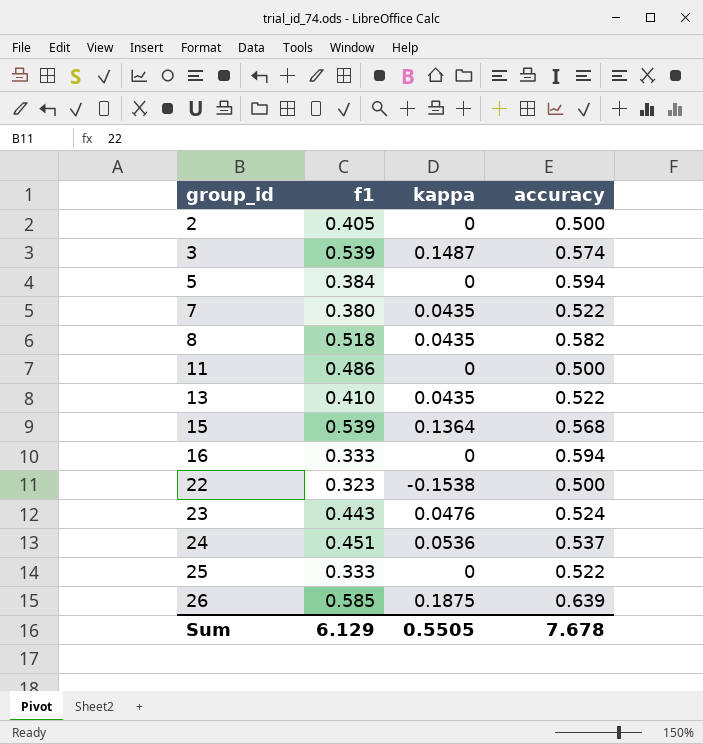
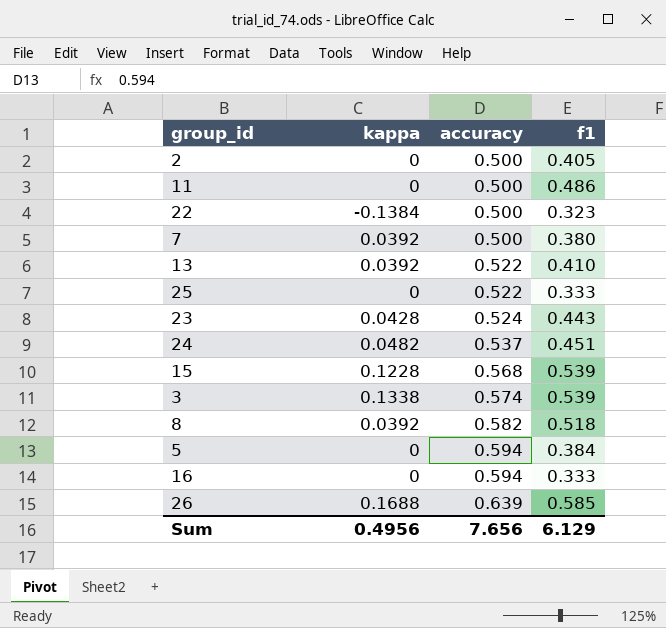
row order: group_id ascending -> accuracy ascending
column f1 | position: 2 -> 4
22 | kappa: -0.1538 -> -0.1384
7 | kappa: 0.0435 -> 0.0392
7 | accuracy: 0.522 -> 0.500
13 | kappa: 0.0435 -> 0.0392
23 | kappa: 0.0476 -> 0.0428
24 | kappa: 0.0536 -> 0.0482
15 | kappa: 0.1364 -> 0.1228
3 | kappa: 0.1487 -> 0.1338
8 | kappa: 0.0435 -> 0.0392
26 | kappa: 0.1875 -> 0.1688
Sum | kappa: 0.5505 -> 0.4956
Sum | accuracy: 7.678 -> 7.656

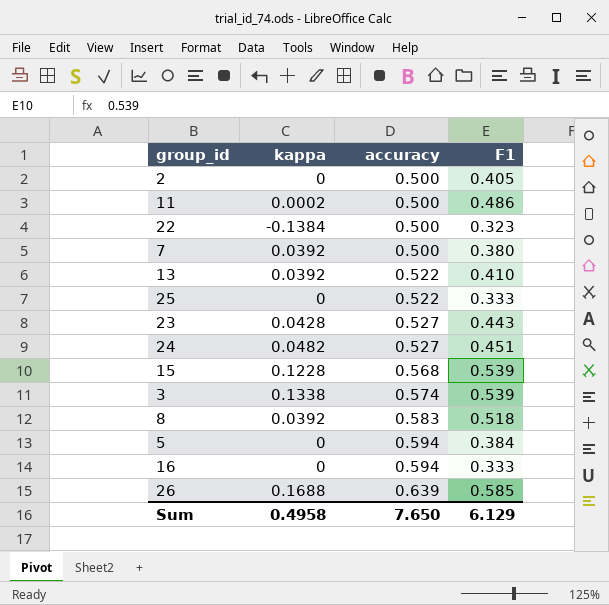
column name: f1 -> F1
11 | kappa: 0 -> 0.0002
23 | accuracy: 0.524 -> 0.527
24 | accuracy: 0.537 -> 0.527
8 | accuracy: 0.582 -> 0.583
Sum | kappa: 0.4956 -> 0.4958
Sum | accuracy: 7.656 -> 7.650

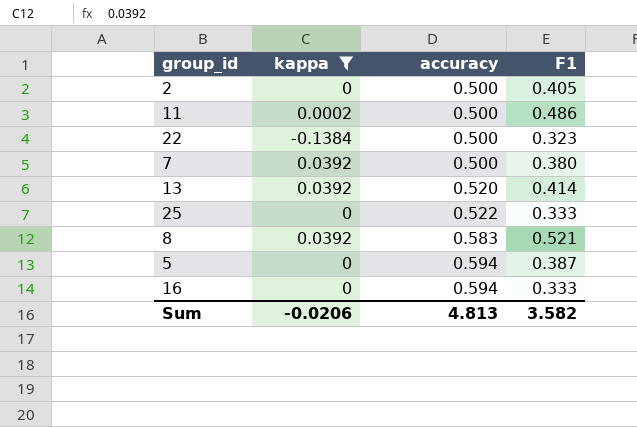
filter: none -> kappa <= 0.0392
13 | accuracy: 0.522 -> 0.520
13 | F1: 0.410 -> 0.414
8 | F1: 0.518 -> 0.521
5 | F1: 0.384 -> 0.387
Sum | kappa: 0.4958 -> -0.0206
Sum | accuracy: 7.650 -> 4.813
Sum | F1: 6.129 -> 3.582

